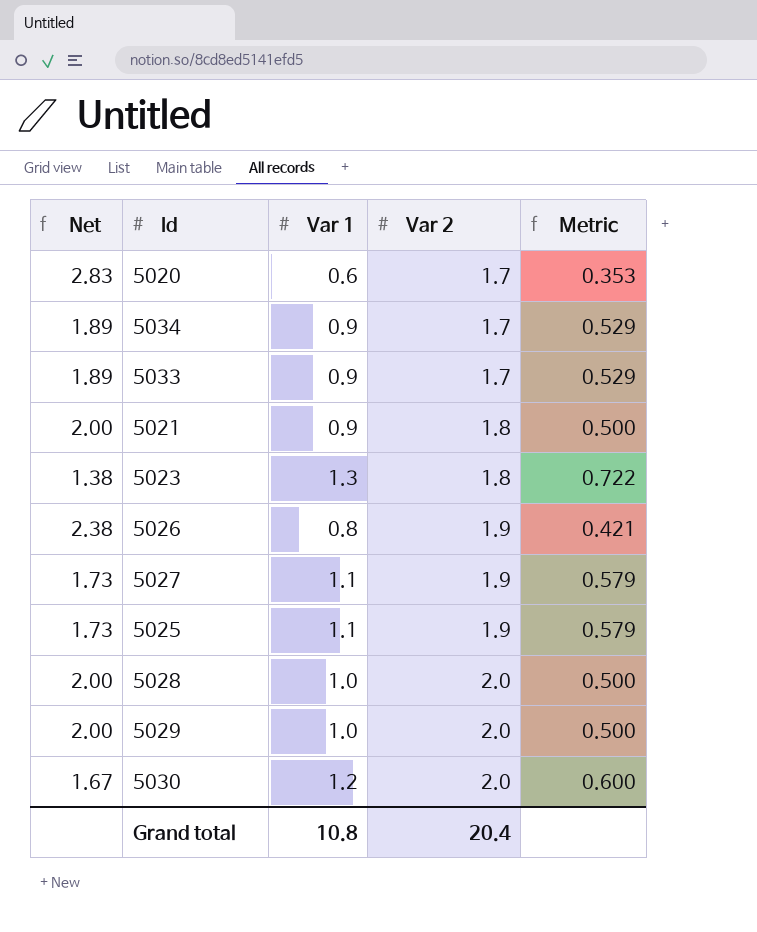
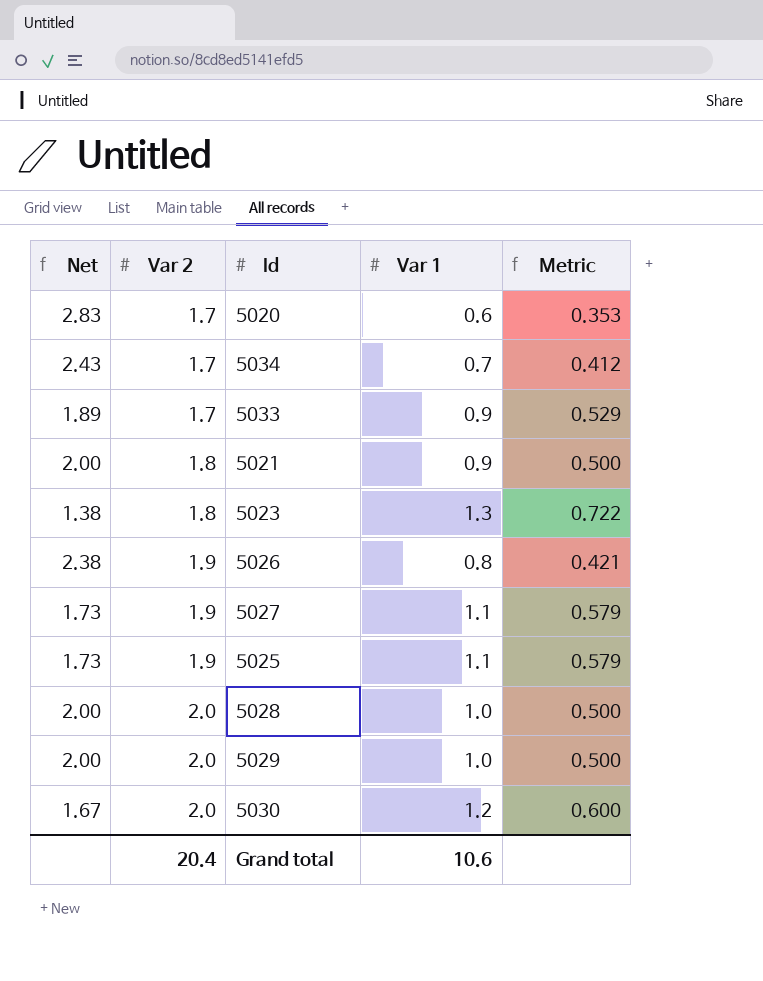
column Var 2 | position: 4 -> 2
5034 | Net: 1.89 -> 2.43
5034 | Var 1: 0.9 -> 0.7
5034 | Metric: 0.529 -> 0.412
Grand total | Var 1: 10.8 -> 10.6

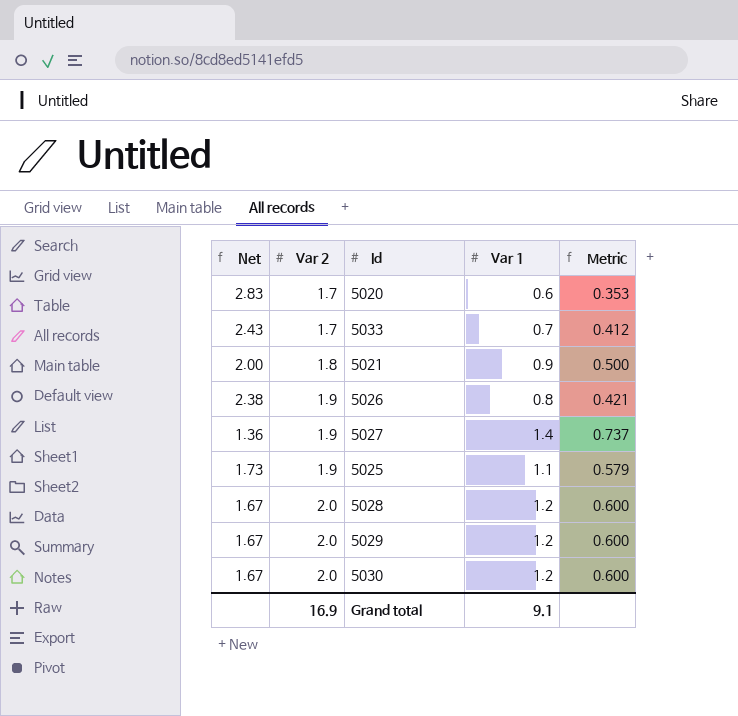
row 5034: 2.43 | 1.7 | 0.7 | 0.412 -> none
row 5023: 1.38 | 1.8 | 1.3 | 0.722 -> none
5033 | Net: 1.89 -> 2.43
5033 | Var 1: 0.9 -> 0.7
5033 | Metric: 0.529 -> 0.412
5027 | Net: 1.73 -> 1.36
5027 | Var 1: 1.1 -> 1.4
5027 | Metric: 0.579 -> 0.737
5028 | Net: 2.00 -> 1.67
5028 | Var 1: 1.0 -> 1.2
5028 | Metric: 0.500 -> 0.600
5029 | Net: 2.00 -> 1.67
5029 | Var 1: 1.0 -> 1.2
5029 | Metric: 0.500 -> 0.600
Grand total | Var 2: 20.4 -> 16.9
Grand total | Var 1: 10.6 -> 9.1

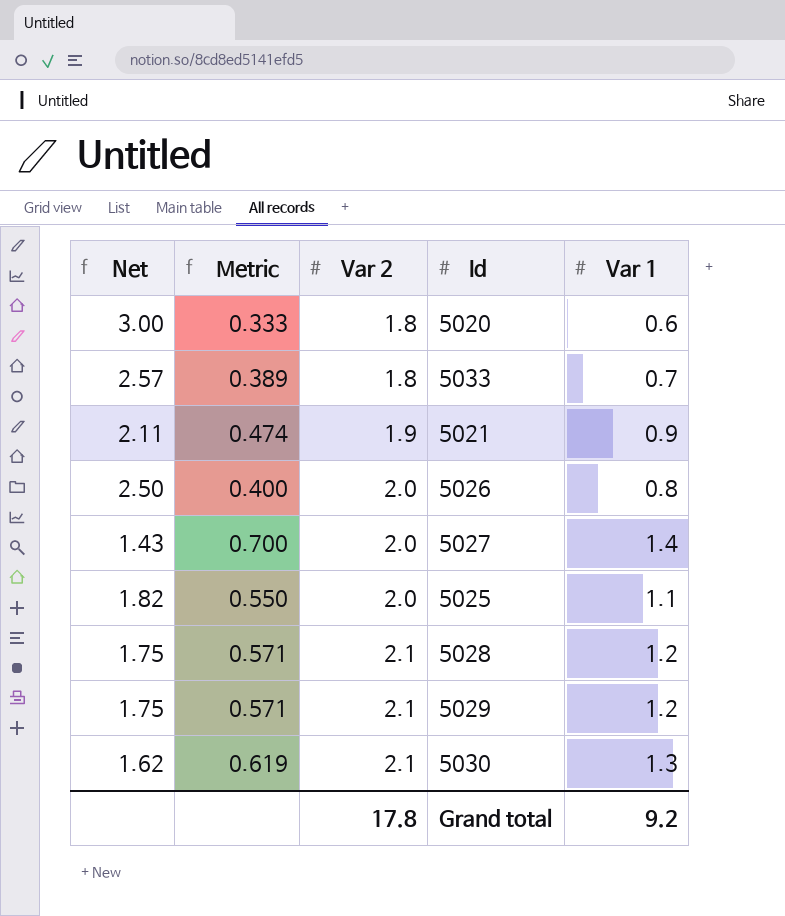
column Metric | position: 5 -> 2
5020 | Net: 2.83 -> 3.00
5020 | Metric: 0.353 -> 0.333
5020 | Var 2: 1.7 -> 1.8
5033 | Net: 2.43 -> 2.57
5033 | Metric: 0.412 -> 0.389
5033 | Var 2: 1.7 -> 1.8
5021 | Net: 2.00 -> 2.11
5021 | Metric: 0.500 -> 0.474
5021 | Var 2: 1.8 -> 1.9
5026 | Net: 2.38 -> 2.50
5026 | Metric: 0.421 -> 0.400
5026 | Var 2: 1.9 -> 2.0
5027 | Net: 1.36 -> 1.43
5027 | Metric: 0.737 -> 0.700
5027 | Var 2: 1.9 -> 2.0
5025 | Net: 1.73 -> 1.82
5025 | Metric: 0.579 -> 0.550
5025 | Var 2: 1.9 -> 2.0
5028 | Net: 1.67 -> 1.75
5028 | Metric: 0.600 -> 0.571
5028 | Var 2: 2.0 -> 2.1
5029 | Net: 1.67 -> 1.75
5029 | Metric: 0.600 -> 0.571
5029 | Var 2: 2.0 -> 2.1
5030 | Net: 1.67 -> 1.62
5030 | Metric: 0.600 -> 0.619
5030 | Var 2: 2.0 -> 2.1
5030 | Var 1: 1.2 -> 1.3
Grand total | Var 2: 16.9 -> 17.8
Grand total | Var 1: 9.1 -> 9.2

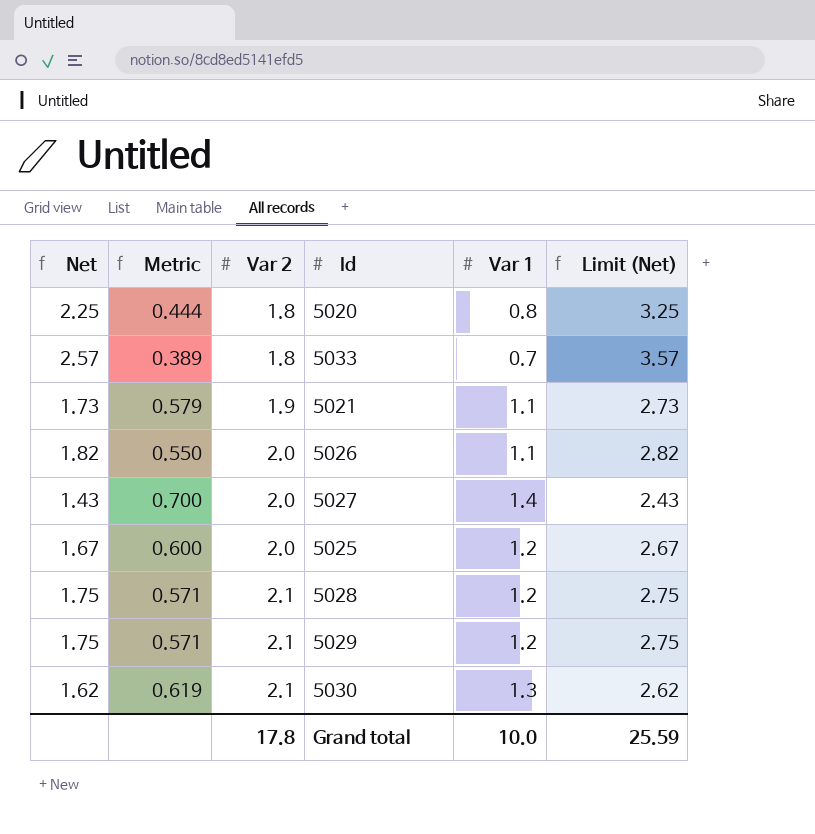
column Limit (Net) | formula: none -> [Net] + 1
5020 | Net: 3.00 -> 2.25
5020 | Metric: 0.333 -> 0.444
5020 | Var 1: 0.6 -> 0.8
5021 | Net: 2.11 -> 1.73
5021 | Metric: 0.474 -> 0.579
5021 | Var 1: 0.9 -> 1.1
5026 | Net: 2.50 -> 1.82
5026 | Metric: 0.400 -> 0.550
5026 | Var 1: 0.8 -> 1.1
5025 | Net: 1.82 -> 1.67
5025 | Metric: 0.550 -> 0.600
5025 | Var 1: 1.1 -> 1.2
Grand total | Var 1: 9.2 -> 10.0

